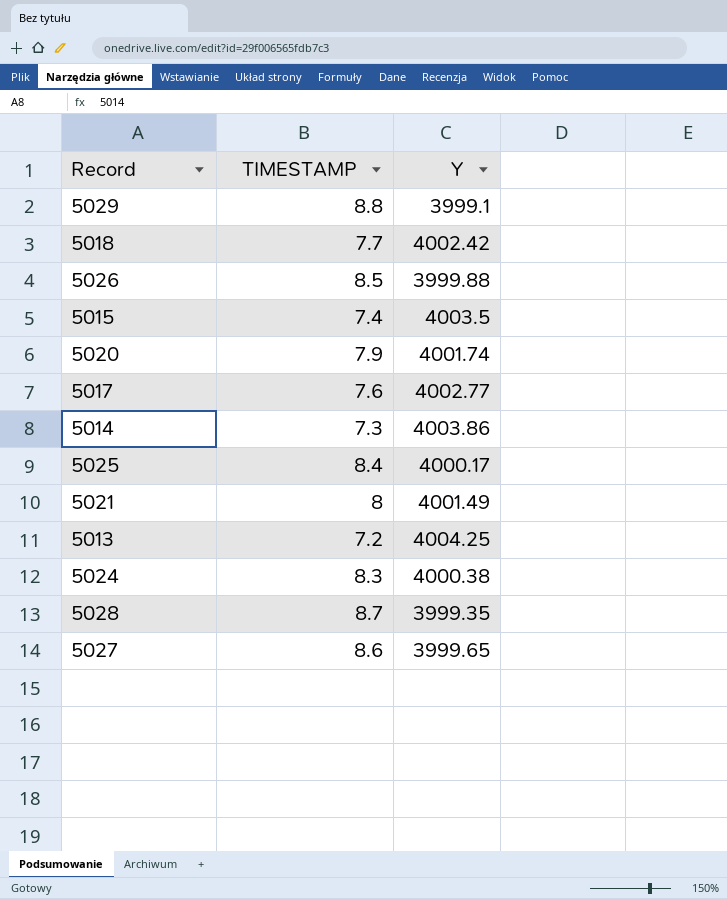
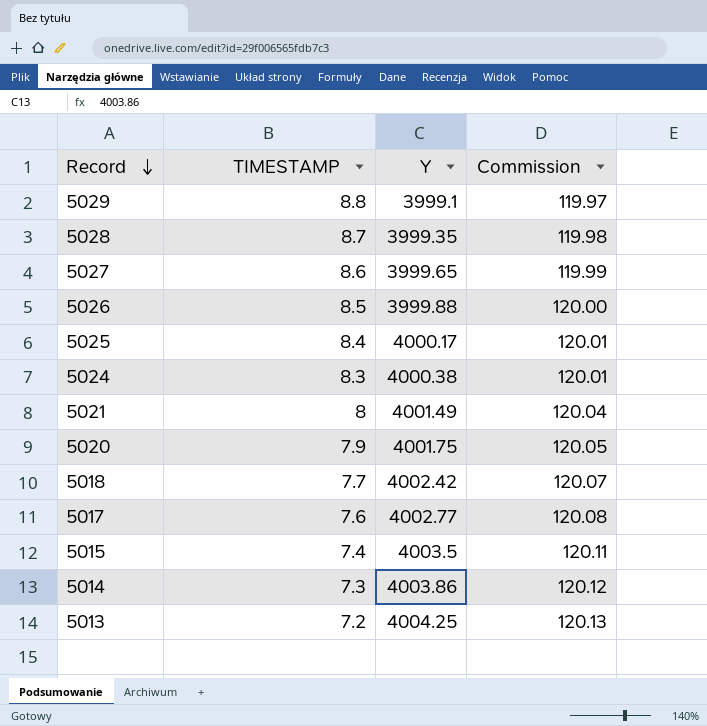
row order: none -> Record descending
column Commission | formula: none -> [Y] * 0.03
5020 | Y: 4001.74 -> 4001.75

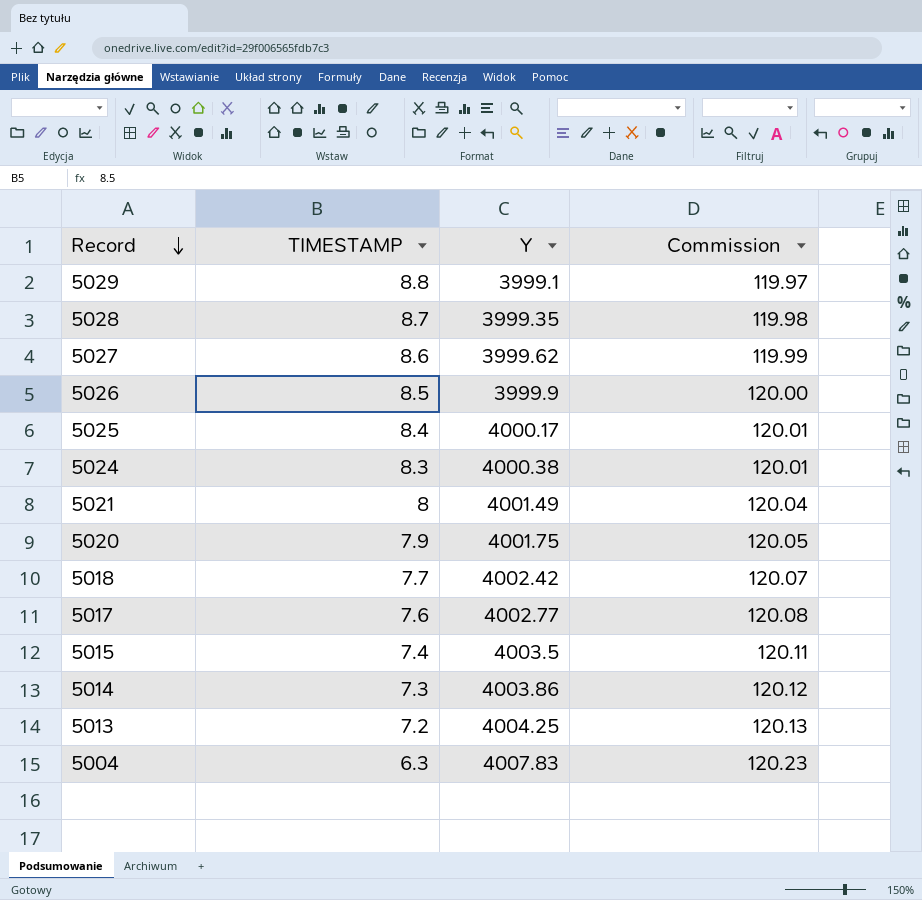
5027 | Y: 3999.65 -> 3999.62
5026 | Y: 3999.88 -> 3999.9
row 5004: none -> 6.3 | 4007.83 | 120.23

